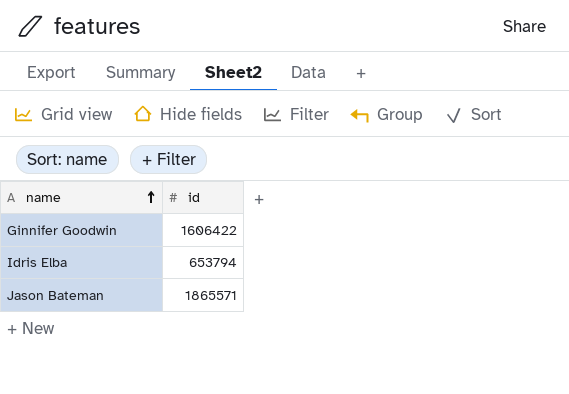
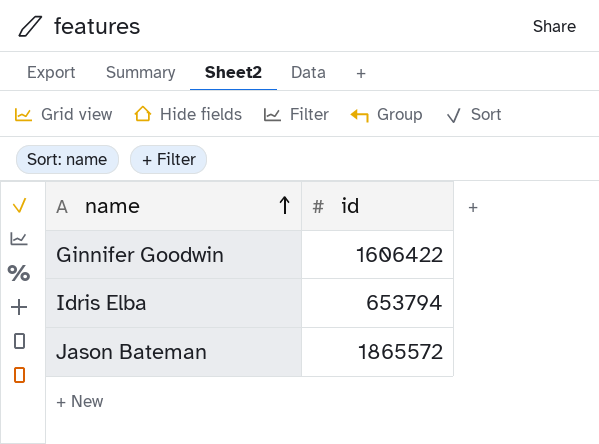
Jason Bateman | id: 1865571 -> 1865572

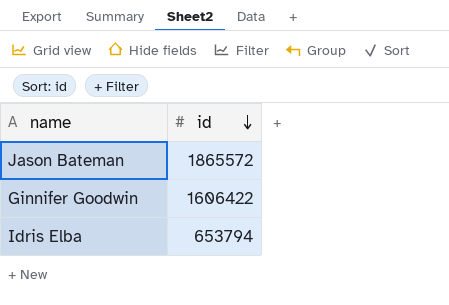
row order: name ascending -> id descending

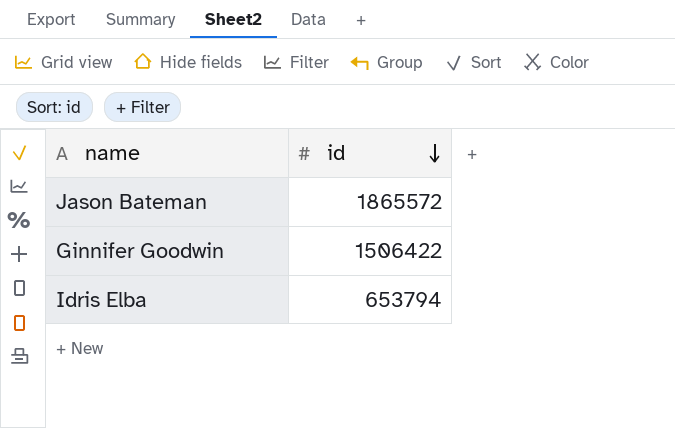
Ginnifer Goodwin | id: 1606422 -> 1506422

